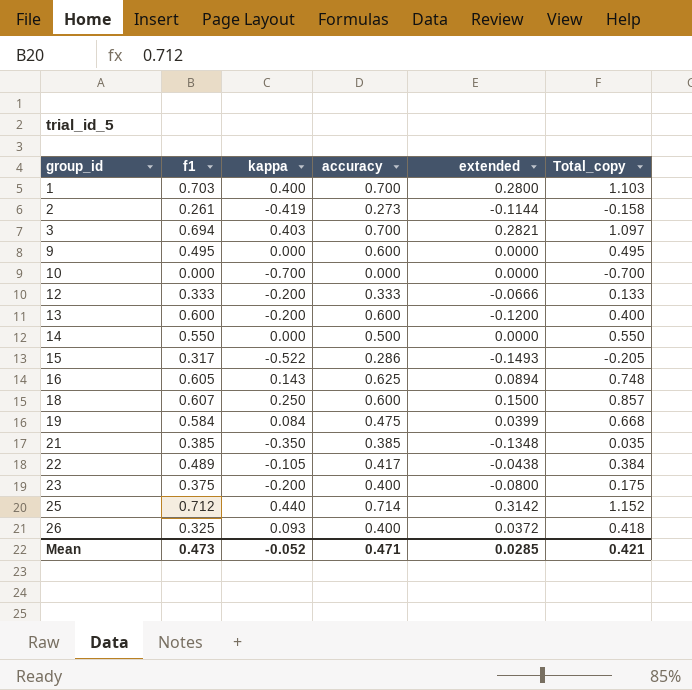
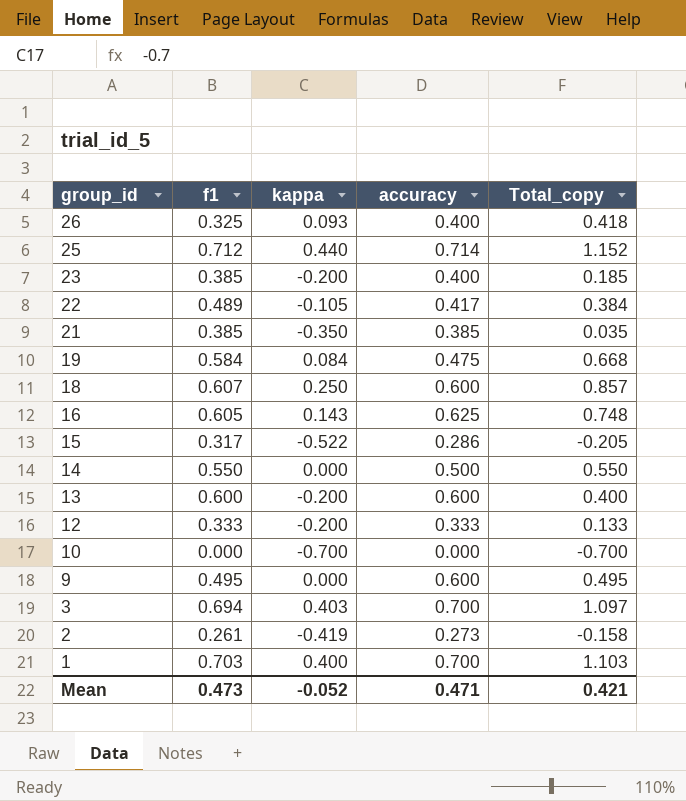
row order: group_id ascending -> group_id descending
column extended | formula: [kappa] * [accuracy] -> none
23 | f1: 0.375 -> 0.385
23 | Total_copy: 0.175 -> 0.185

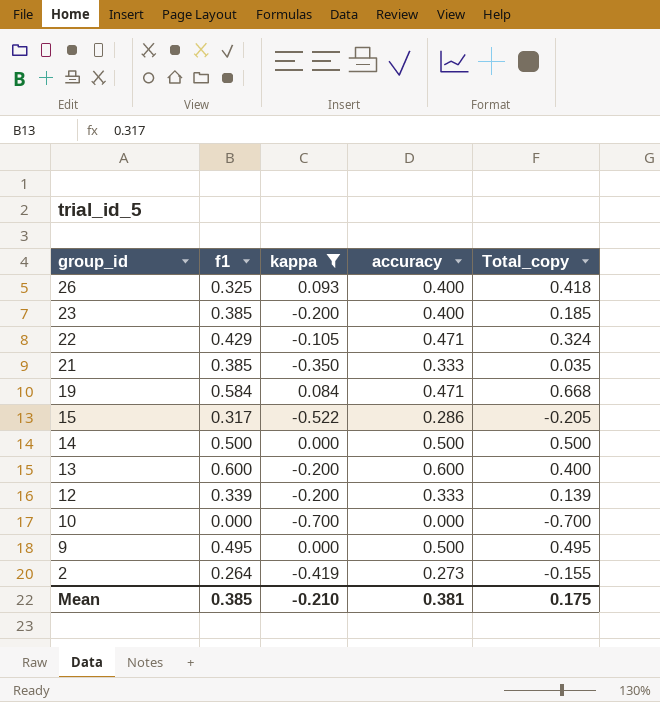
filter: none -> kappa <= 0.093
22 | f1: 0.489 -> 0.429
22 | accuracy: 0.417 -> 0.471
22 | Total_copy: 0.384 -> 0.324
21 | accuracy: 0.385 -> 0.333
19 | accuracy: 0.475 -> 0.471
14 | f1: 0.550 -> 0.500
14 | Total_copy: 0.550 -> 0.500
12 | f1: 0.333 -> 0.339
12 | Total_copy: 0.133 -> 0.139
9 | accuracy: 0.600 -> 0.500
2 | f1: 0.261 -> 0.264
2 | Total_copy: -0.158 -> -0.155
Mean | f1: 0.473 -> 0.385
Mean | kappa: -0.052 -> -0.210
Mean | accuracy: 0.471 -> 0.381
Mean | Total_copy: 0.421 -> 0.175

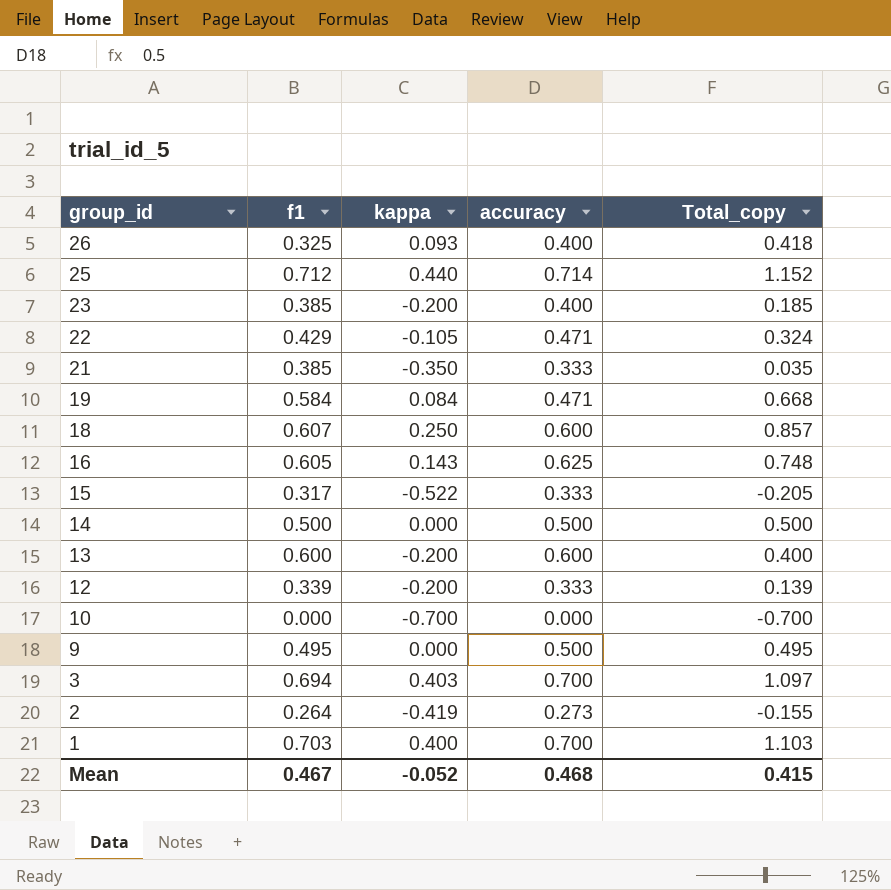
filter: kappa <= 0.093 -> none
15 | accuracy: 0.286 -> 0.333
Mean | f1: 0.385 -> 0.467
Mean | kappa: -0.210 -> -0.052
Mean | accuracy: 0.381 -> 0.468
Mean | Total_copy: 0.175 -> 0.415

